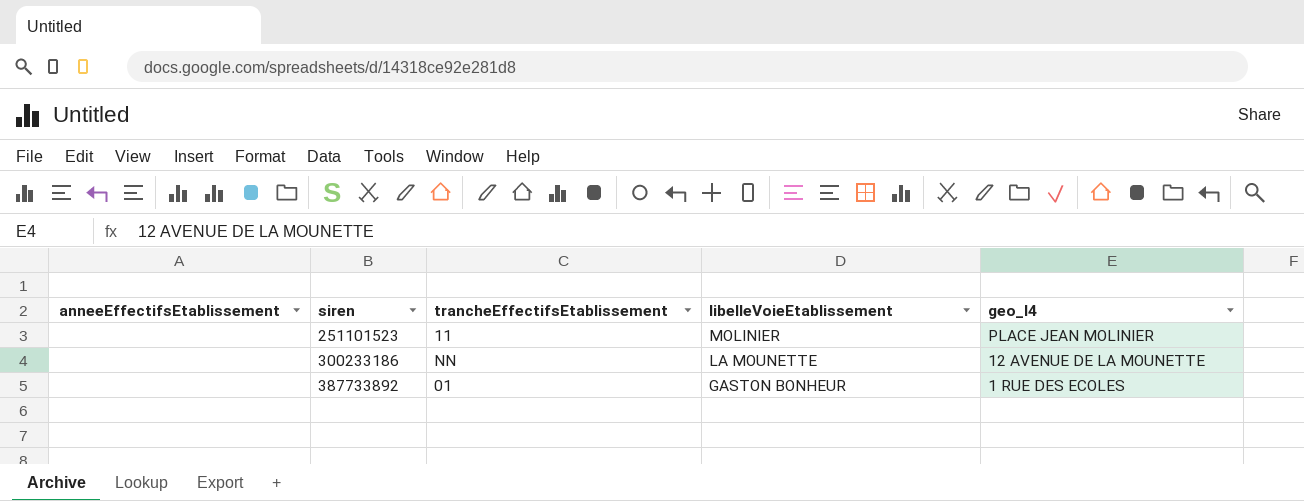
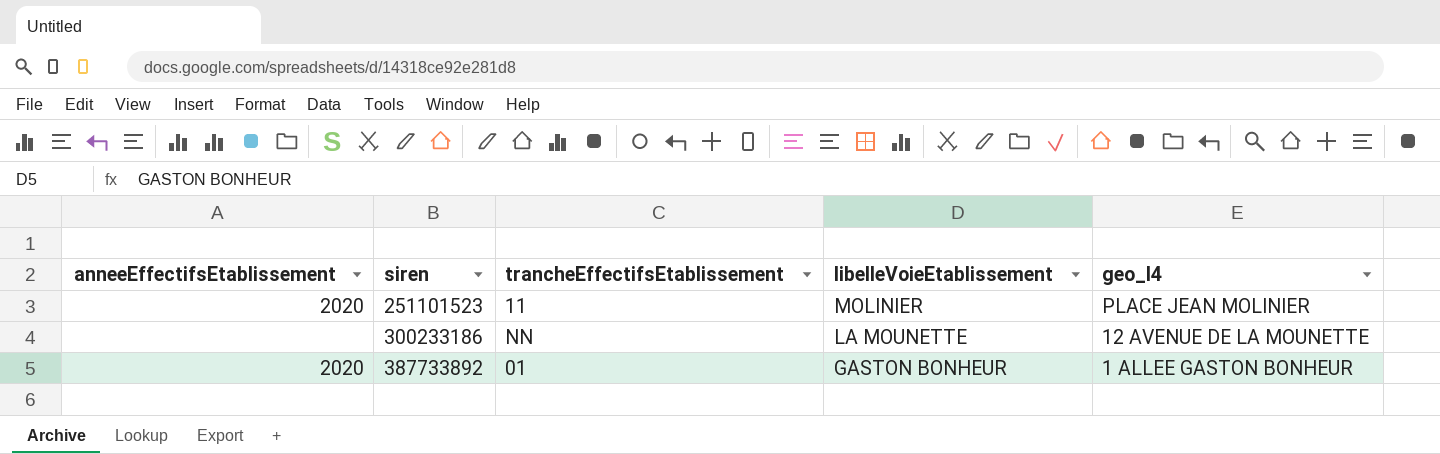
251101523 | anneeEffectifsEtablissement: none -> 2020
387733892 | anneeEffectifsEtablissement: none -> 2020
387733892 | geo_l4: 1 RUE DES ECOLES -> 1 ALLEE GASTON BONHEUR

